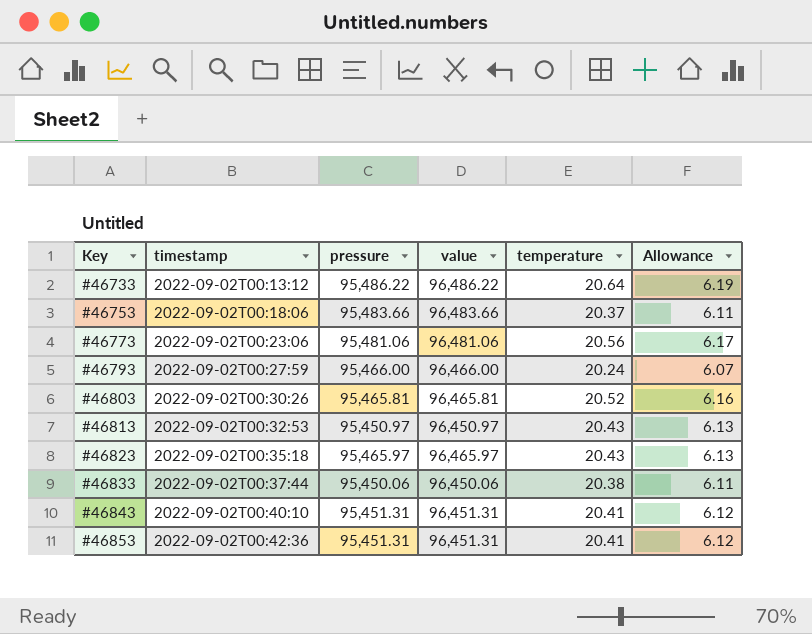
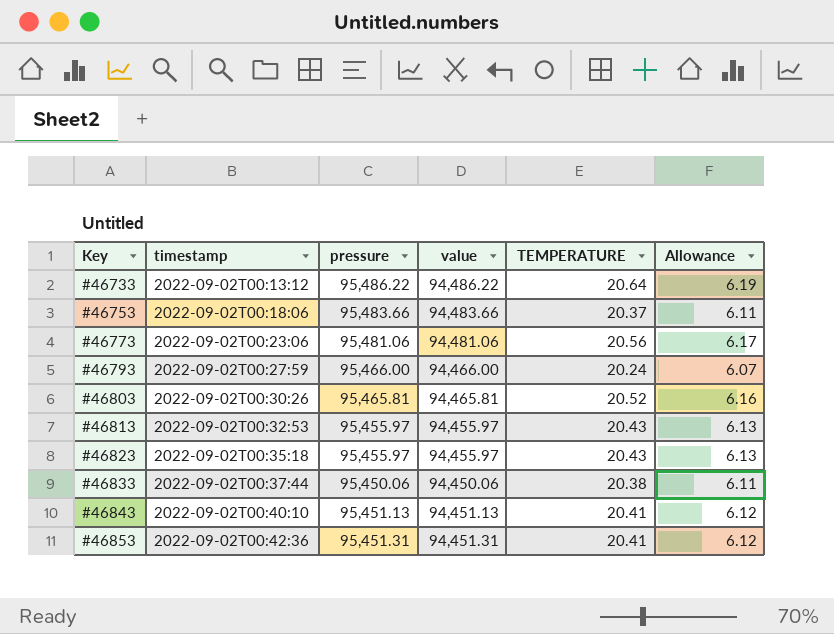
column value | formula: [pressure] + 1000 -> [pressure] - 1000
column name: temperature -> TEMPERATURE
#46813 | pressure: 95,450.97 -> 95,455.97
#46823 | pressure: 95,465.97 -> 95,455.97
#46843 | pressure: 95,451.31 -> 95,451.13

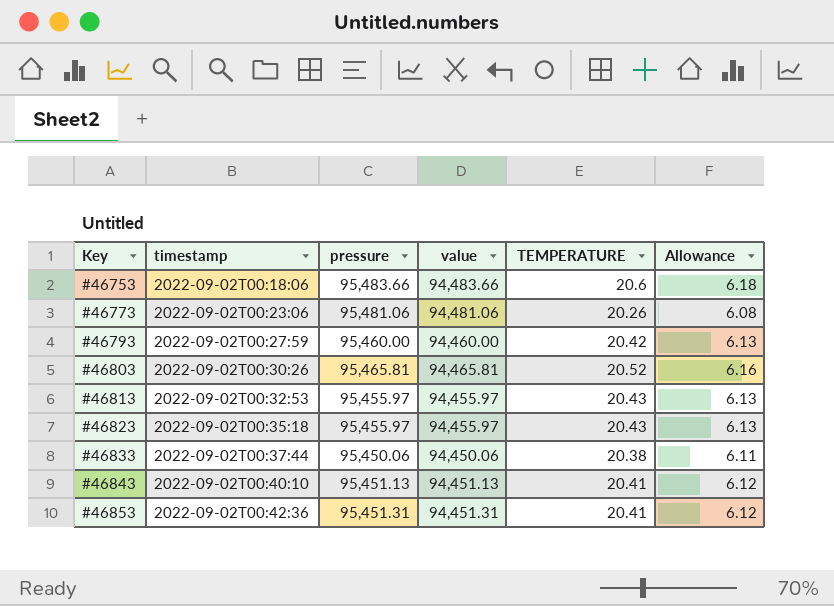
row #46733: 2022-09-02T00:13:12 | 95,486.22 | 94,486.22 | 20.64 | 6.19 -> none
#46753 | TEMPERATURE: 20.37 -> 20.6
#46753 | Allowance: 6.11 -> 6.18
#46773 | TEMPERATURE: 20.56 -> 20.26
#46773 | Allowance: 6.17 -> 6.08
#46793 | pressure: 95,466.00 -> 95,460.00
#46793 | value: 94,466.00 -> 94,460.00
#46793 | TEMPERATURE: 20.24 -> 20.42
#46793 | Allowance: 6.07 -> 6.13

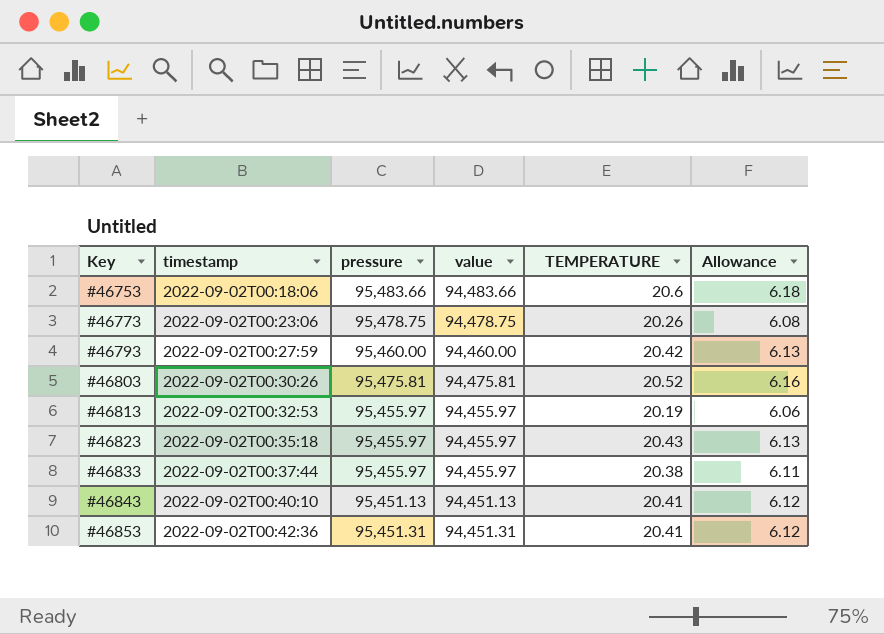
#46773 | pressure: 95,481.06 -> 95,478.75
#46773 | value: 94,481.06 -> 94,478.75
#46803 | pressure: 95,465.81 -> 95,475.81
#46803 | value: 94,465.81 -> 94,475.81
#46813 | TEMPERATURE: 20.43 -> 20.19
#46813 | Allowance: 6.13 -> 6.06
#46833 | pressure: 95,450.06 -> 95,455.97
#46833 | value: 94,450.06 -> 94,455.97

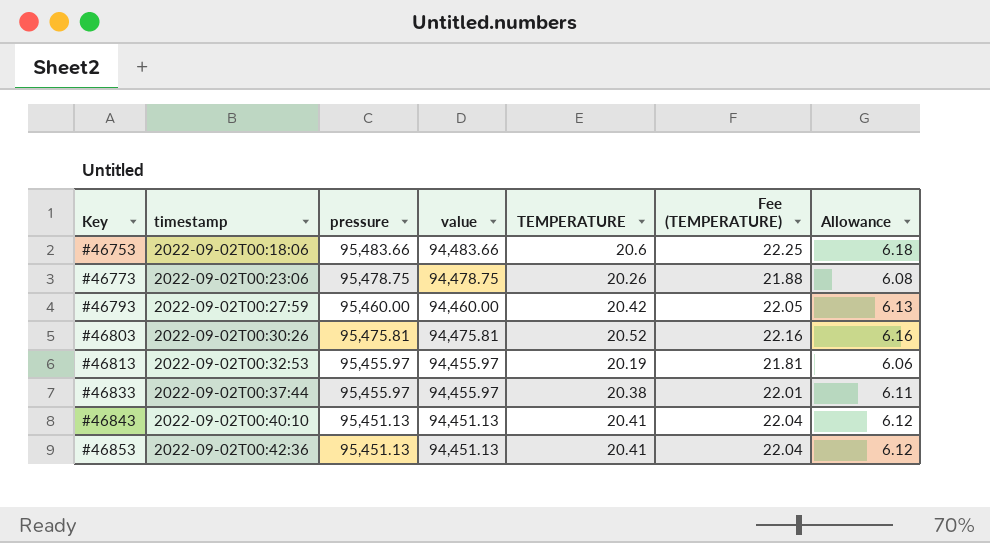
column Fee (TEMPERATURE) | formula: none -> [TEMPERATURE] * 1.08
row #46823: 2022-09-02T00:35:18 | 95,455.97 | 94,455.97 | 20.43 | 6.13 -> none
#46853 | pressure: 95,451.31 -> 95,451.13
#46853 | value: 94,451.31 -> 94,451.13

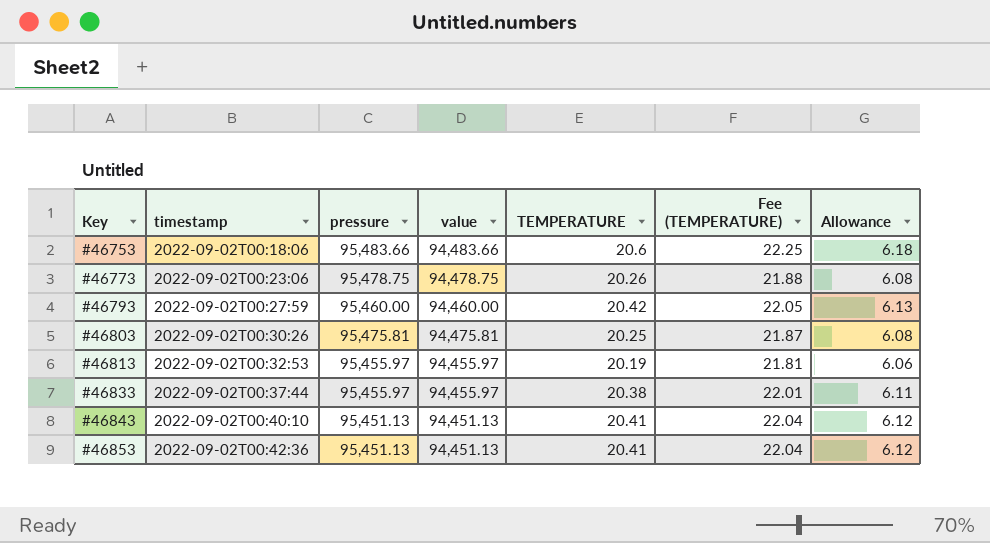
#46803 | TEMPERATURE: 20.52 -> 20.25
#46803 | Fee (TEMPERATURE): 22.16 -> 21.87
#46803 | Allowance: 6.16 -> 6.08

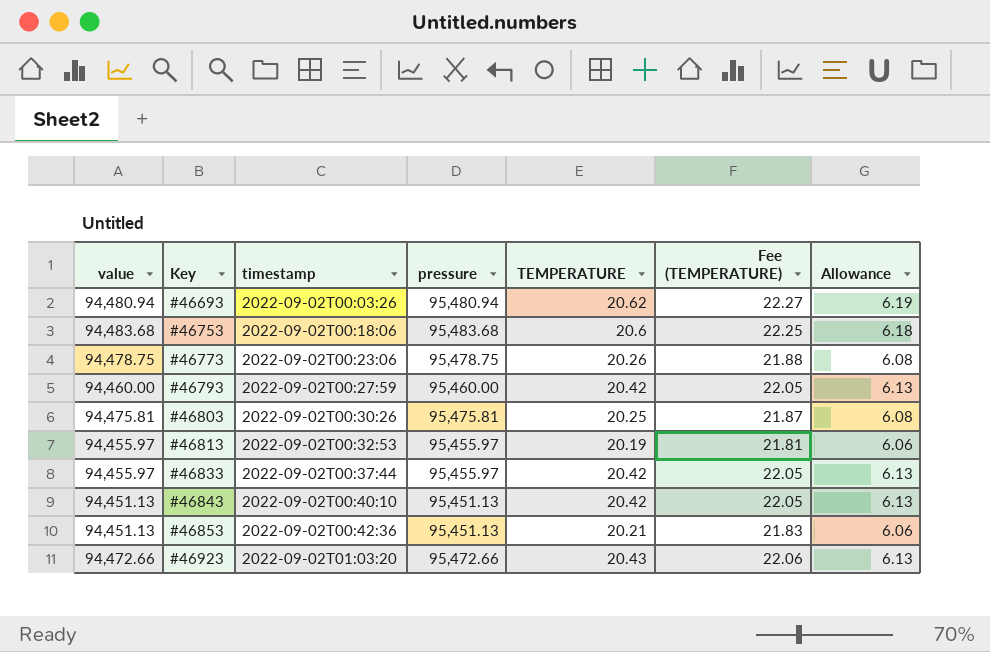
column value | position: 4 -> 1
row #46693: none -> 94,480.94 | 2022-09-02T00:03:26 | 95,480.94 | 20.62 | 22.27 | 6.19
#46753 | value: 94,483.66 -> 94,483.68
#46753 | pressure: 95,483.66 -> 95,483.68
#46833 | TEMPERATURE: 20.38 -> 20.42
#46833 | Fee (TEMPERATURE): 22.01 -> 22.05
#46833 | Allowance: 6.11 -> 6.13
#46843 | TEMPERATURE: 20.41 -> 20.42
#46843 | Fee (TEMPERATURE): 22.04 -> 22.05
#46843 | Allowance: 6.12 -> 6.13
#46853 | TEMPERATURE: 20.41 -> 20.21
#46853 | Fee (TEMPERATURE): 22.04 -> 21.83
#46853 | Allowance: 6.12 -> 6.06
row #46923: none -> 94,472.66 | 2022-09-02T01:03:20 | 95,472.66 | 20.43 | 22.06 | 6.13

